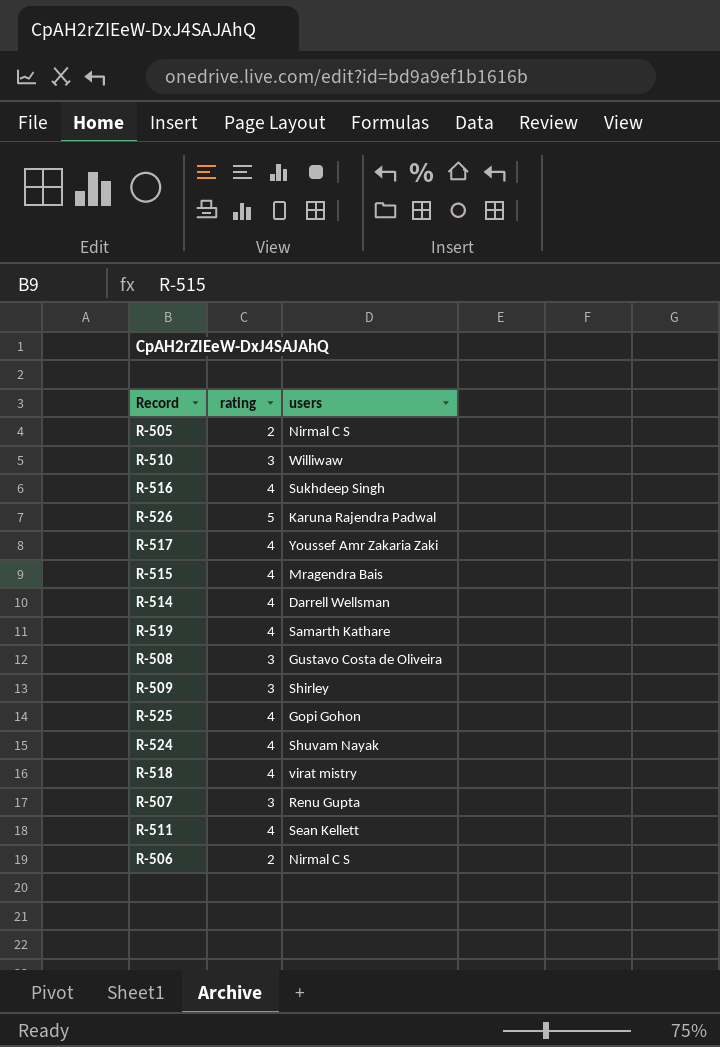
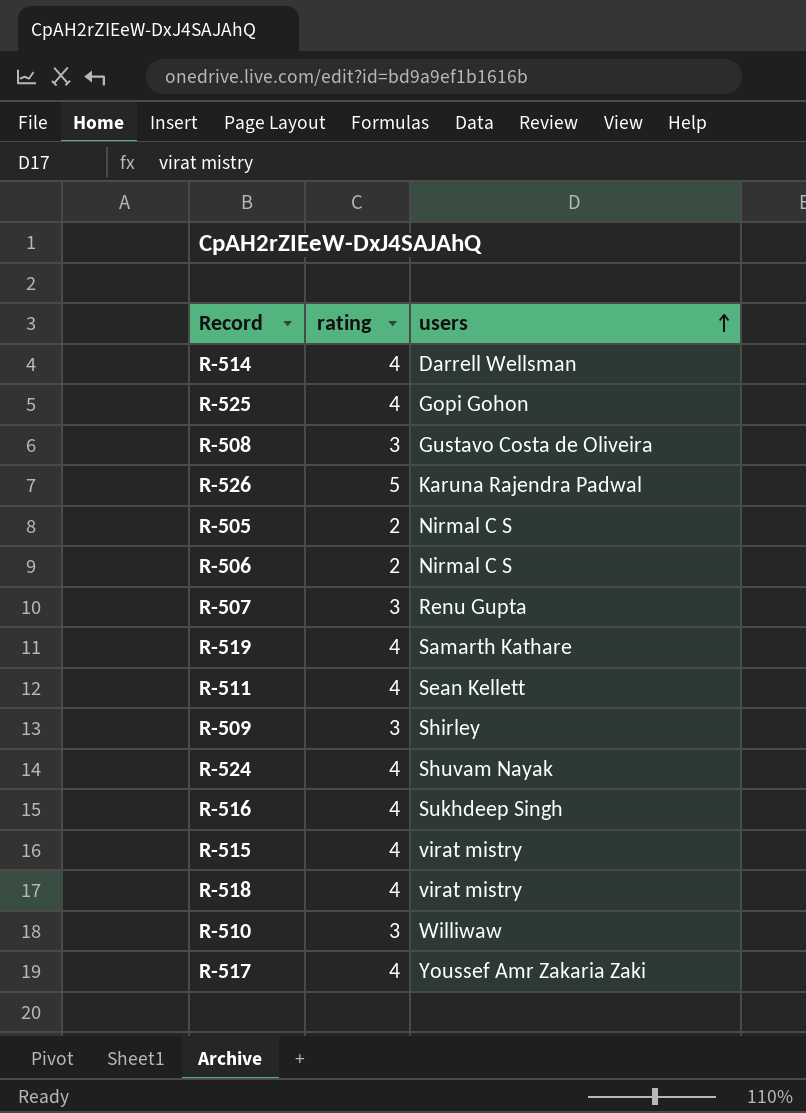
row order: none -> users ascending
R-515 | users: Mragendra Bais -> virat mistry

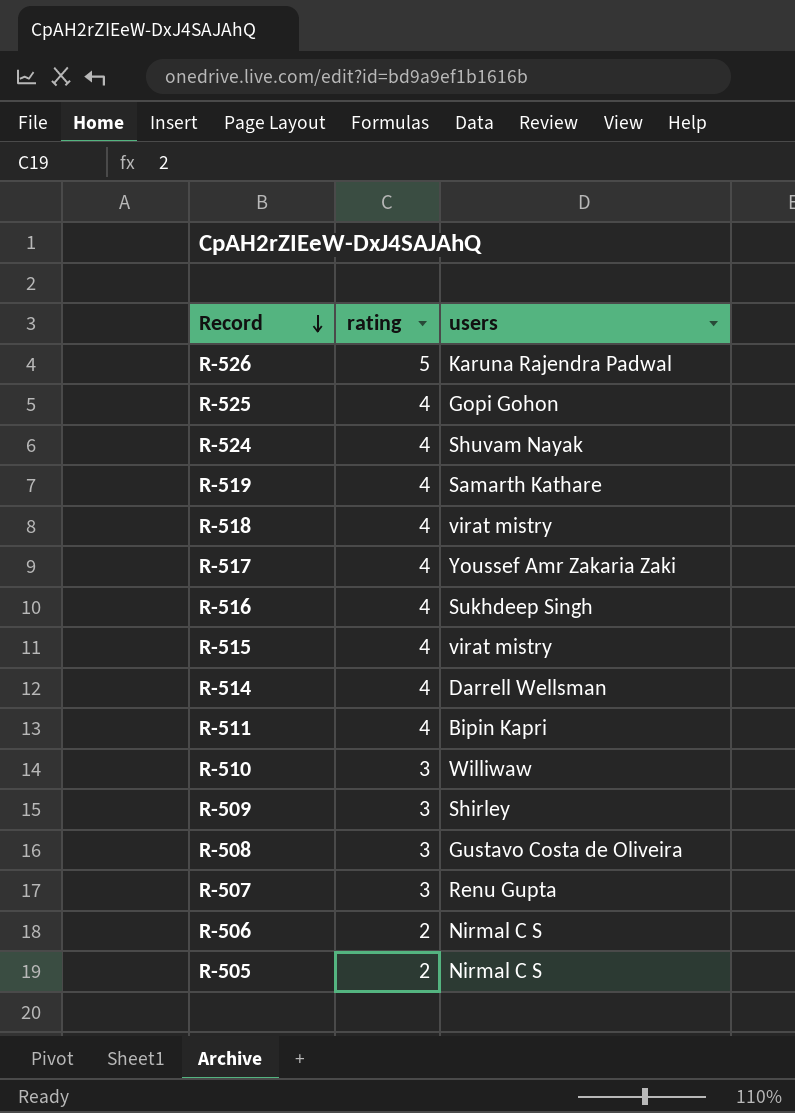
row order: users ascending -> Record descending
R-511 | users: Sean Kellett -> Bipin Kapri

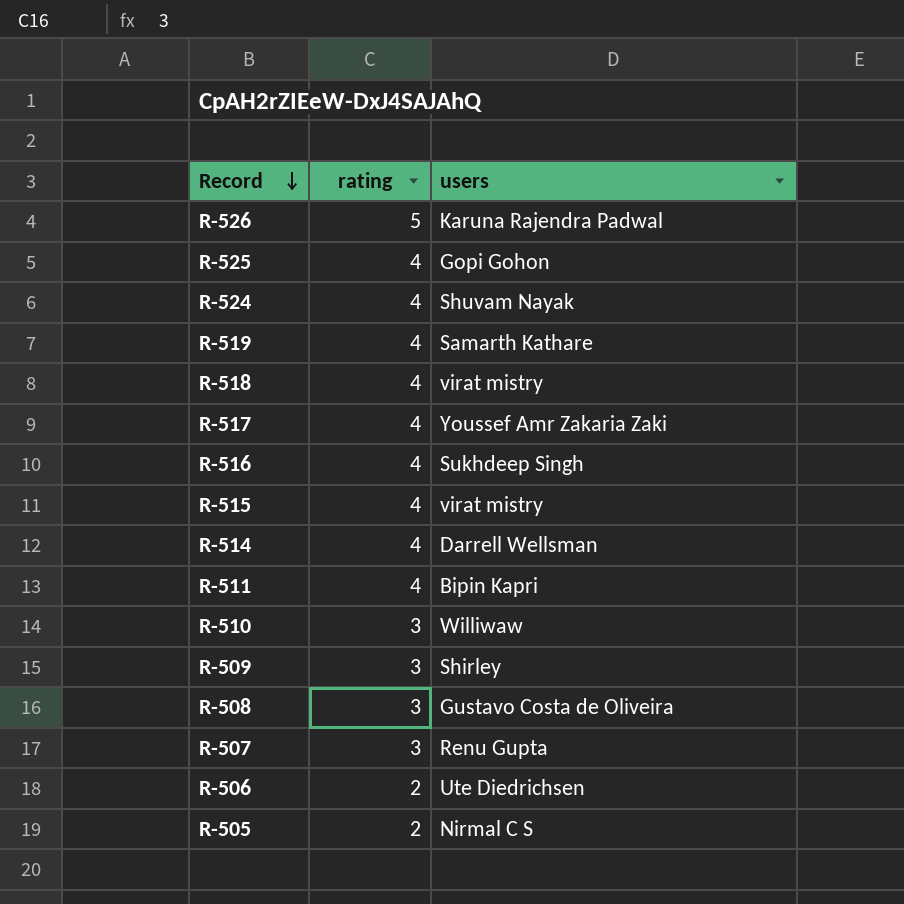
R-506 | users: Nirmal C S -> Ute Diedrichsen

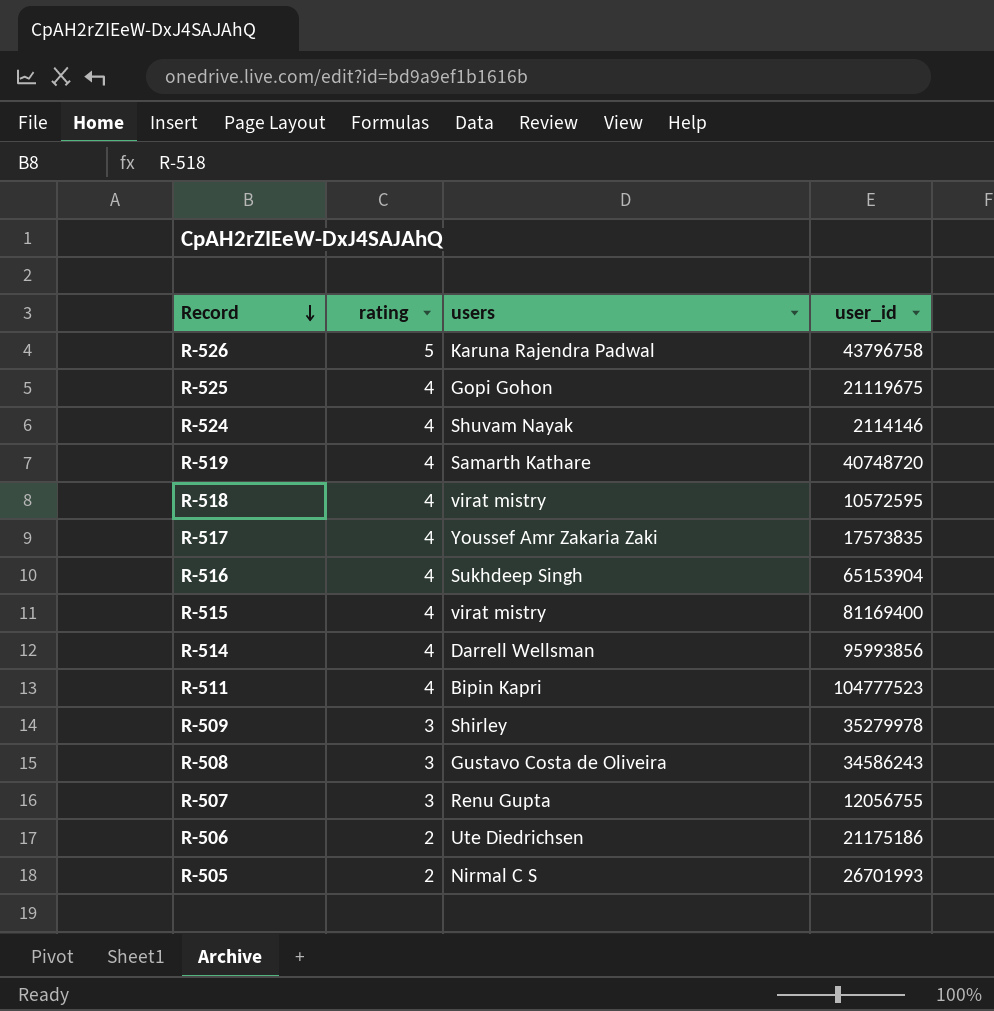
column user_id | position: none -> 4
row R-510: 3 | Williwaw -> none

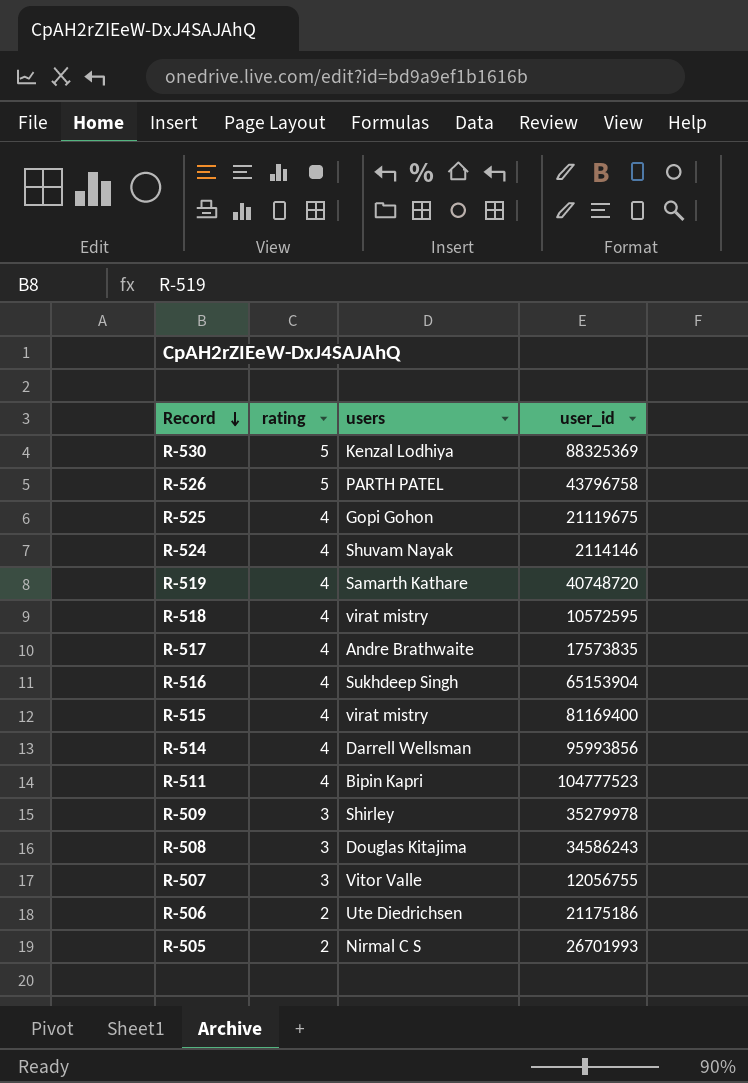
row R-530: none -> 5 | Kenzal Lodhiya | 88325369
R-526 | users: Karuna Rajendra Padwal -> PARTH PATEL
R-517 | users: Youssef Amr Zakaria Zaki -> Andre Brathwaite
R-508 | users: Gustavo Costa de Oliveira -> Douglas Kitajima
R-507 | users: Renu Gupta -> Vitor Valle

